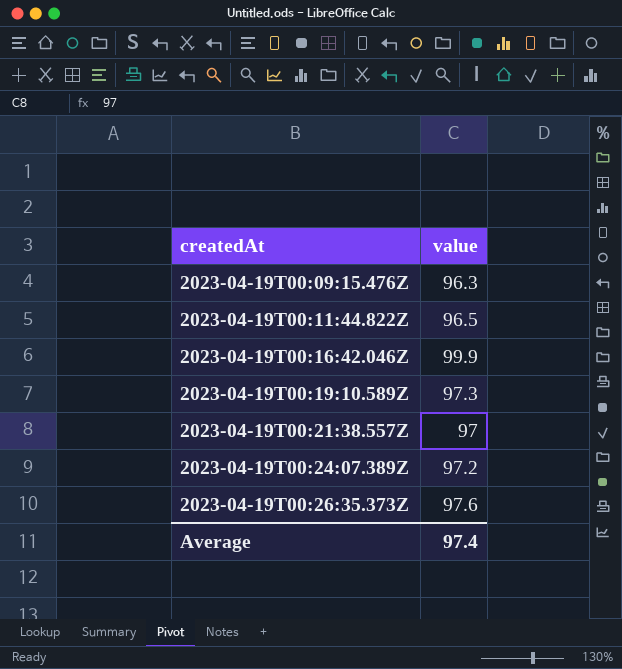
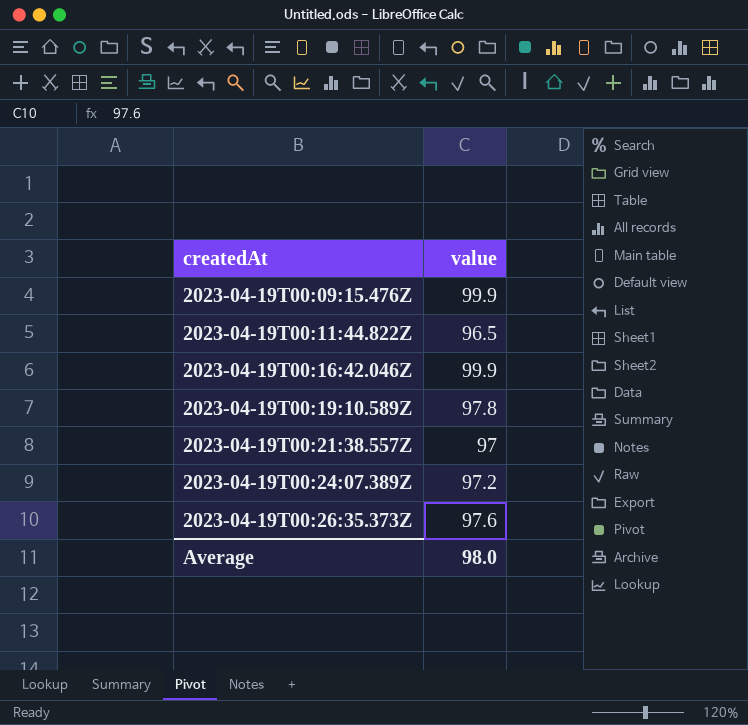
2023-04-19T00:09:15.476Z | value: 96.3 -> 99.9
2023-04-19T00:19:10.589Z | value: 97.3 -> 97.8
Average | value: 97.4 -> 98.0

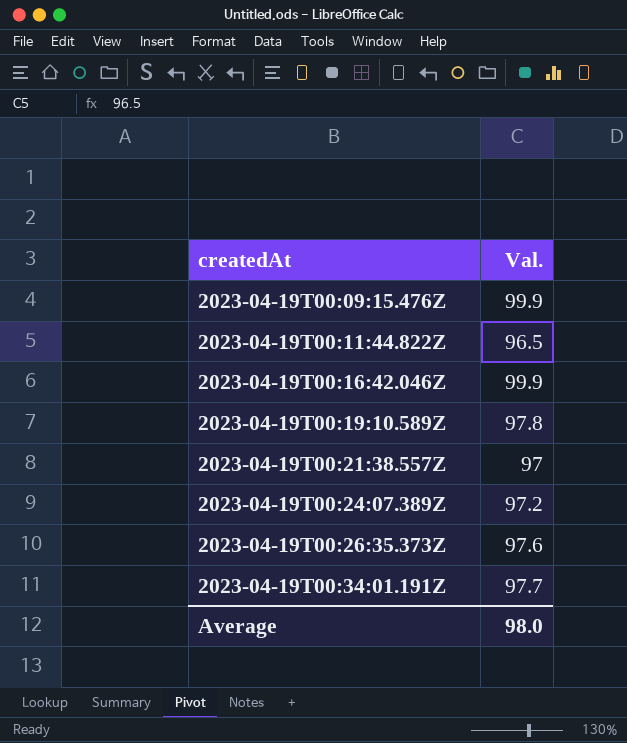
column name: value -> Val.
row 2023-04-19T00:34:01.191Z: none -> 97.7

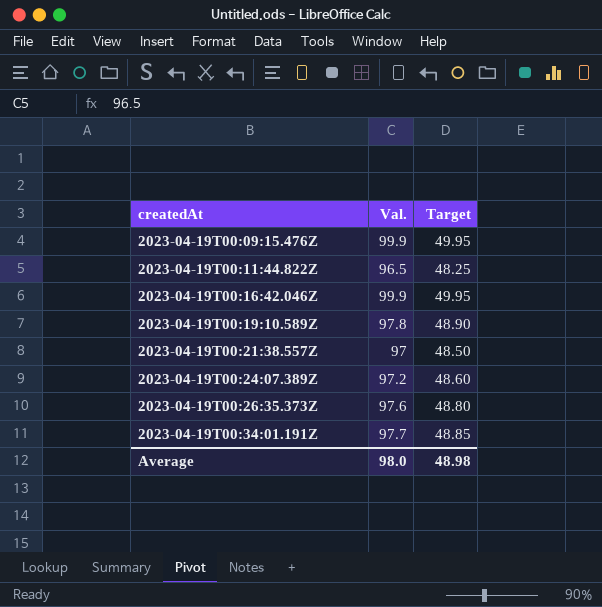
column Target | formula: none -> [Val.] * 0.5

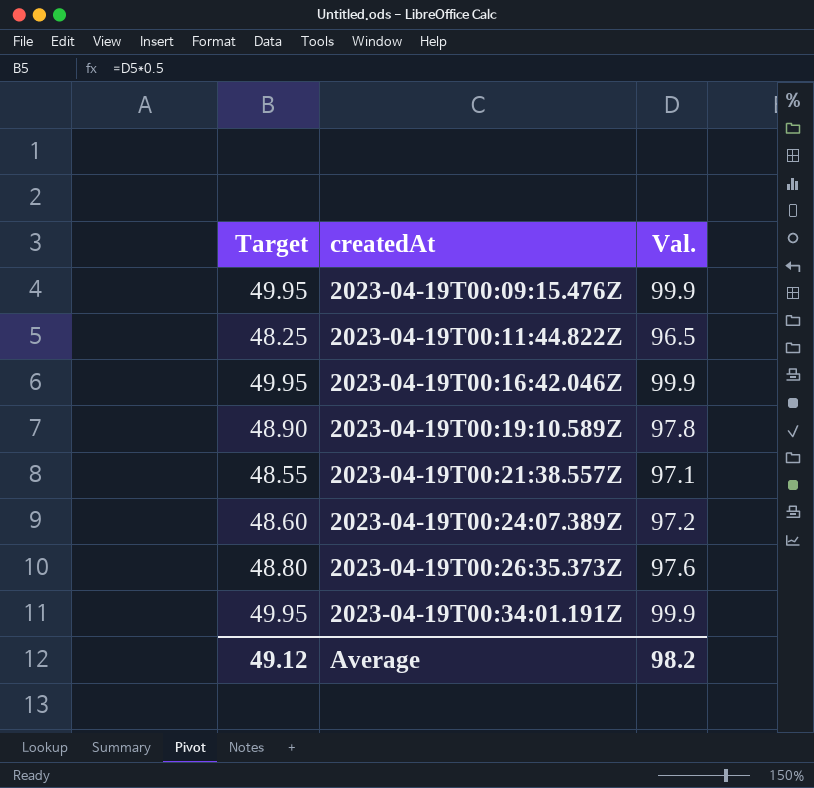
column Target | position: 3 -> 1
2023-04-19T00:21:38.557Z | Target: 48.50 -> 48.55
2023-04-19T00:21:38.557Z | Val.: 97 -> 97.1
2023-04-19T00:34:01.191Z | Target: 48.85 -> 49.95
2023-04-19T00:34:01.191Z | Val.: 97.7 -> 99.9
Average | Target: 48.98 -> 49.12
Average | Val.: 98.0 -> 98.2

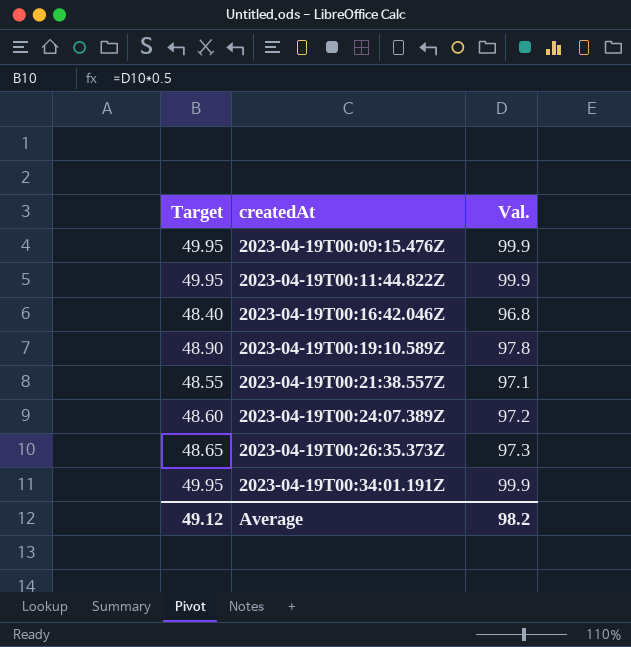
2023-04-19T00:11:44.822Z | Target: 48.25 -> 49.95
2023-04-19T00:11:44.822Z | Val.: 96.5 -> 99.9
2023-04-19T00:16:42.046Z | Target: 49.95 -> 48.40
2023-04-19T00:16:42.046Z | Val.: 99.9 -> 96.8
2023-04-19T00:26:35.373Z | Target: 48.80 -> 48.65
2023-04-19T00:26:35.373Z | Val.: 97.6 -> 97.3

